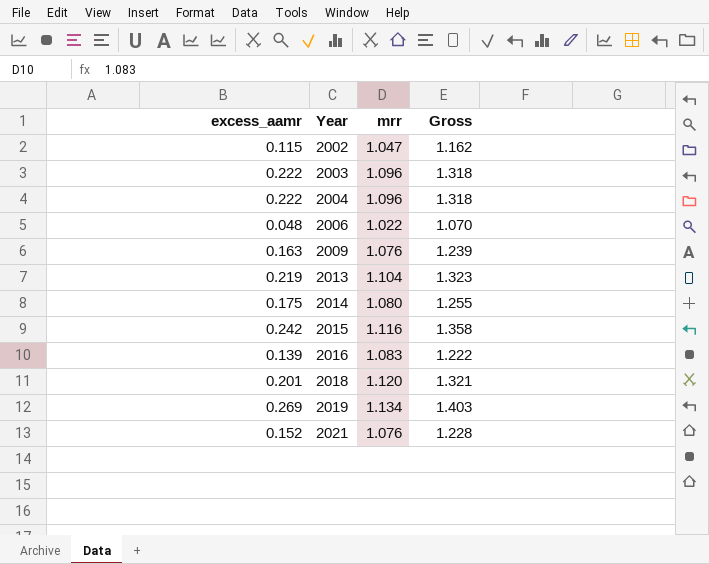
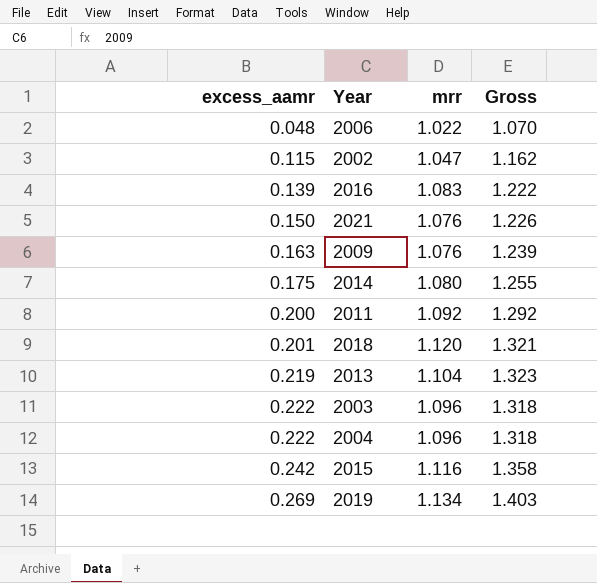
row order: Year ascending -> excess_aamr ascending
2021 | excess_aamr: 0.152 -> 0.150
2021 | Gross: 1.228 -> 1.226
row 2011: none -> 0.200 | 1.092 | 1.292

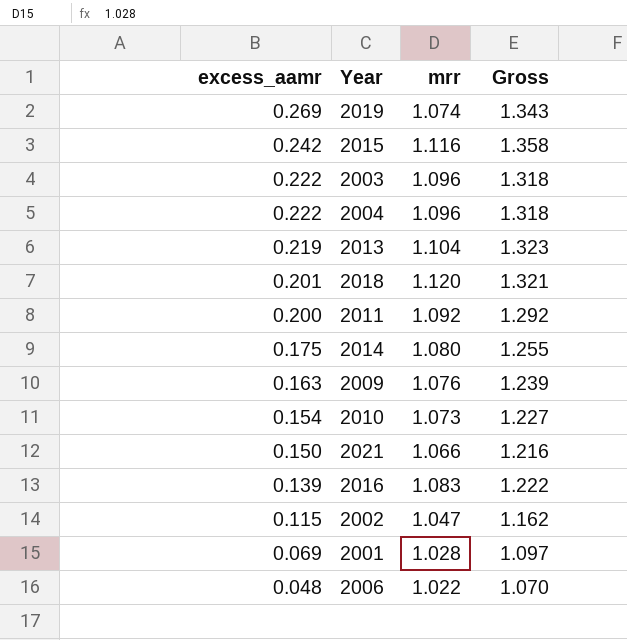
row order: excess_aamr ascending -> excess_aamr descending
2019 | mrr: 1.134 -> 1.074
2019 | Gross: 1.403 -> 1.343
row 2010: none -> 0.154 | 1.073 | 1.227
2021 | mrr: 1.076 -> 1.066
2021 | Gross: 1.226 -> 1.216
row 2001: none -> 0.069 | 1.028 | 1.097

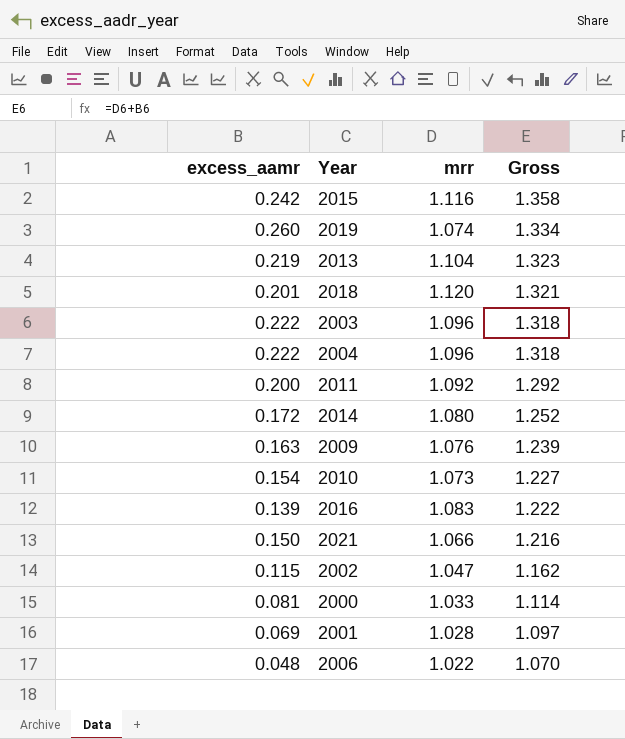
row order: excess_aamr descending -> Gross descending
2019 | excess_aamr: 0.269 -> 0.260
2019 | Gross: 1.343 -> 1.334
2014 | excess_aamr: 0.175 -> 0.172
2014 | Gross: 1.255 -> 1.252
row 2000: none -> 0.081 | 1.033 | 1.114

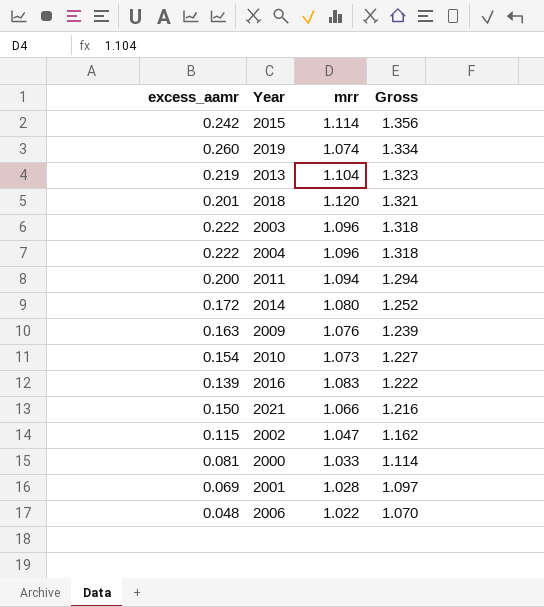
2015 | mrr: 1.116 -> 1.114
2015 | Gross: 1.358 -> 1.356
2011 | mrr: 1.092 -> 1.094
2011 | Gross: 1.292 -> 1.294

